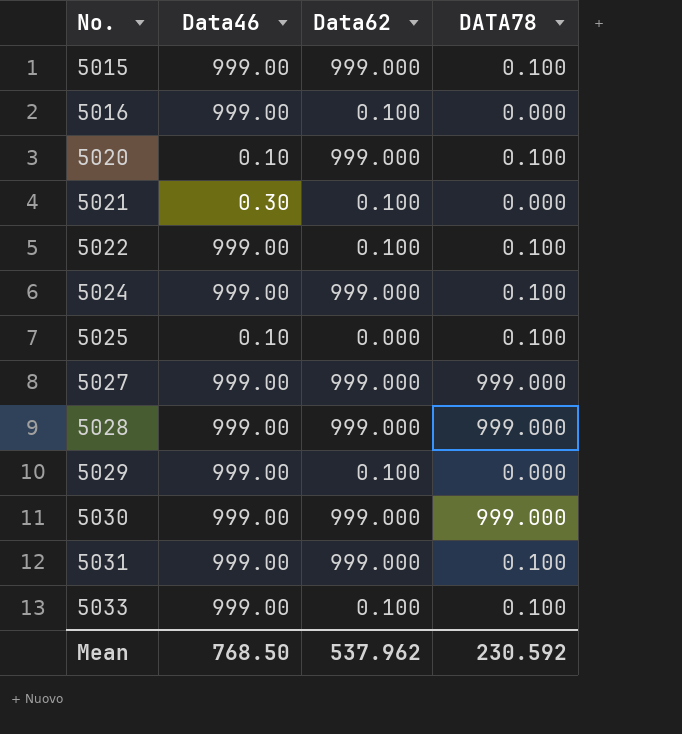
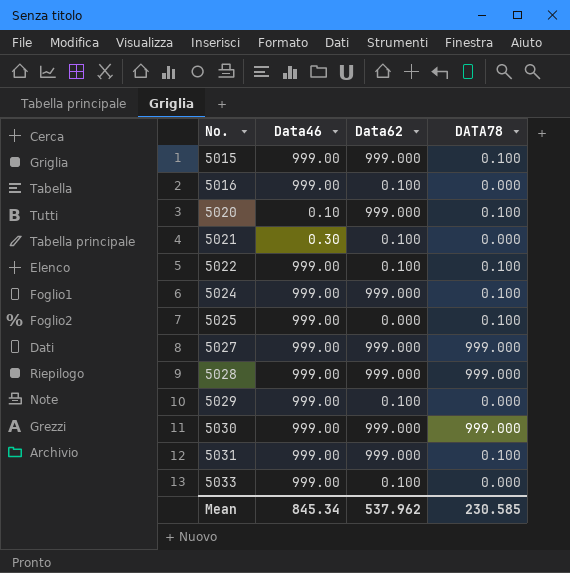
5025 | Data46: 0.10 -> 999.00
5033 | DATA78: 0.100 -> 0.000
Mean | Data46: 768.50 -> 845.34
Mean | DATA78: 230.592 -> 230.585

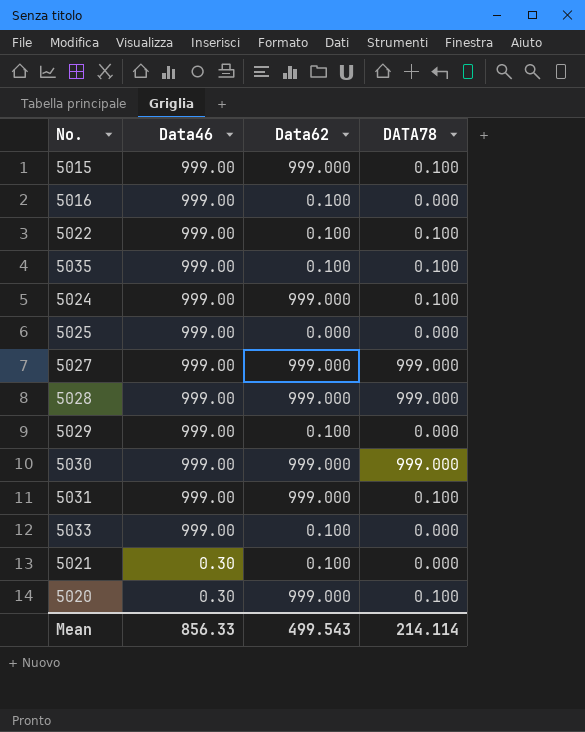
row order: No. ascending -> Data46 descending
row 5035: none -> 999.00 | 0.100 | 0.100
5025 | DATA78: 0.100 -> 0.000
5020 | Data46: 0.10 -> 0.30
Mean | Data46: 845.34 -> 856.33
Mean | Data62: 537.962 -> 499.543
Mean | DATA78: 230.585 -> 214.114

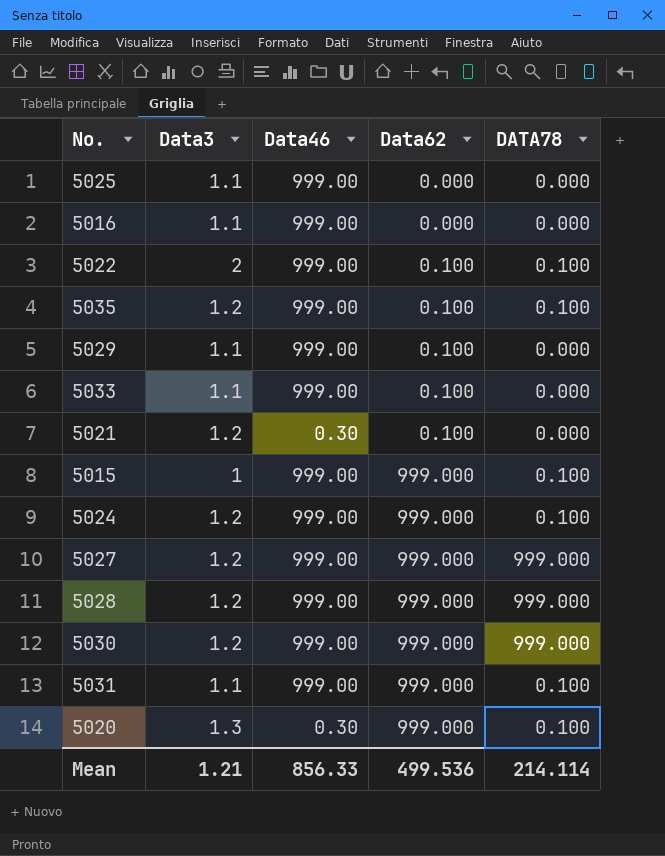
row order: Data46 descending -> Data62 ascending
column Data3 | position: none -> 2
5016 | Data62: 0.100 -> 0.000
Mean | Data62: 499.543 -> 499.536

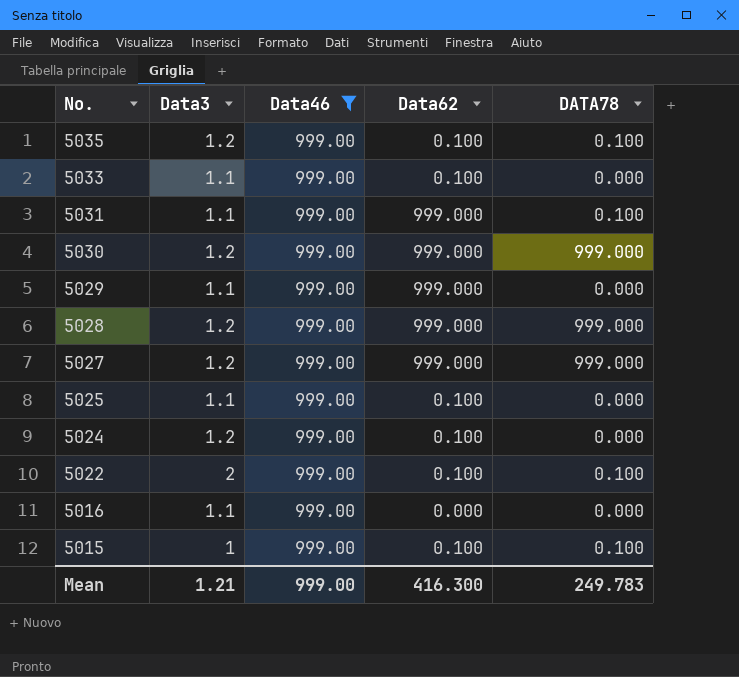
filter: none -> Data46 = 999.00
row order: Data62 ascending -> No. descending
5029 | Data62: 0.100 -> 999.000
5025 | Data62: 0.000 -> 0.100
5024 | Data62: 999.000 -> 0.100
5024 | DATA78: 0.100 -> 0.000
5015 | Data62: 999.000 -> 0.100
Mean | Data46: 856.33 -> 999.00
Mean | Data62: 499.536 -> 416.300
Mean | DATA78: 214.114 -> 249.783

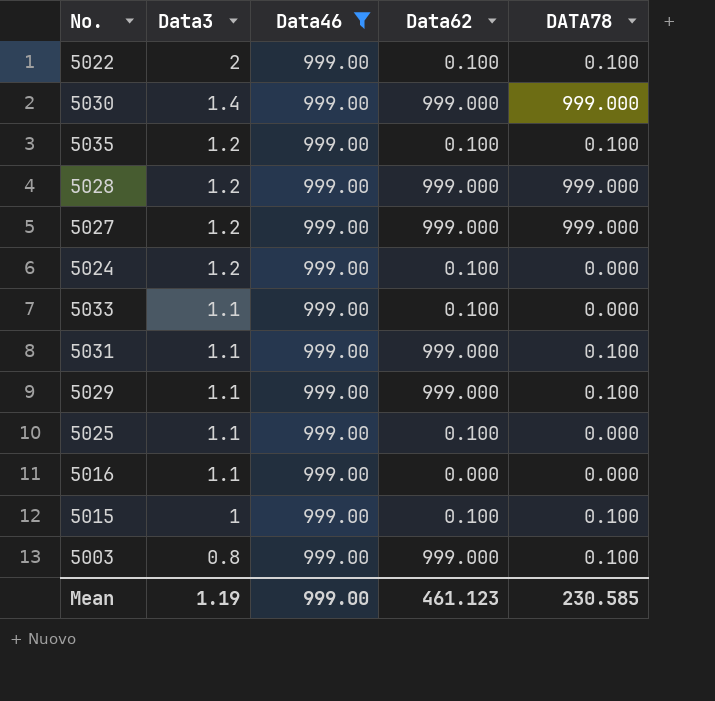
row order: No. descending -> Data3 descending
5030 | Data3: 1.2 -> 1.4
5029 | DATA78: 0.000 -> 0.100
row 5003: none -> 0.8 | 999.00 | 999.000 | 0.100
Mean | Data3: 1.21 -> 1.19
Mean | Data62: 416.300 -> 461.123
Mean | DATA78: 249.783 -> 230.585

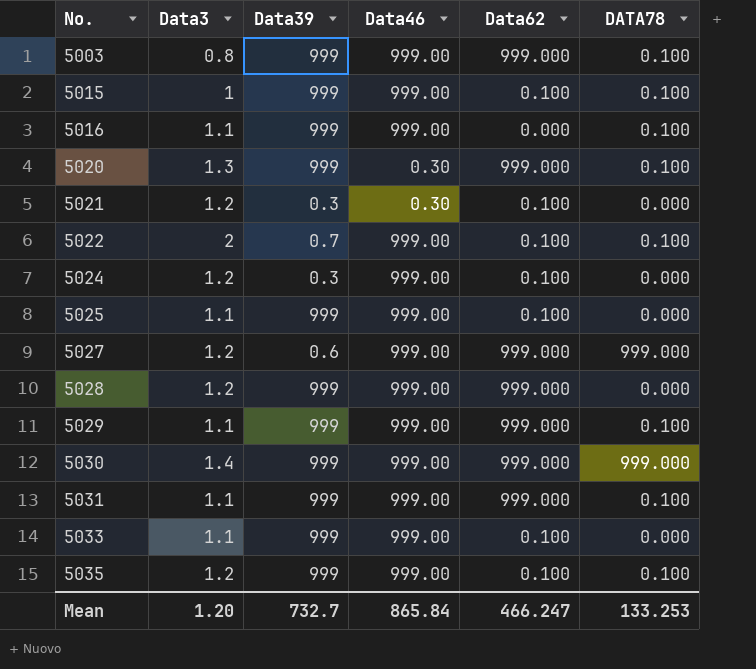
filter: Data46 = 999.00 -> none
row order: Data3 descending -> No. ascending
column Data39 | position: none -> 3
5016 | DATA78: 0.000 -> 0.100
5028 | DATA78: 999.000 -> 0.000
Mean | Data3: 1.19 -> 1.20
Mean | Data46: 999.00 -> 865.84
Mean | Data62: 461.123 -> 466.247
Mean | DATA78: 230.585 -> 133.253

